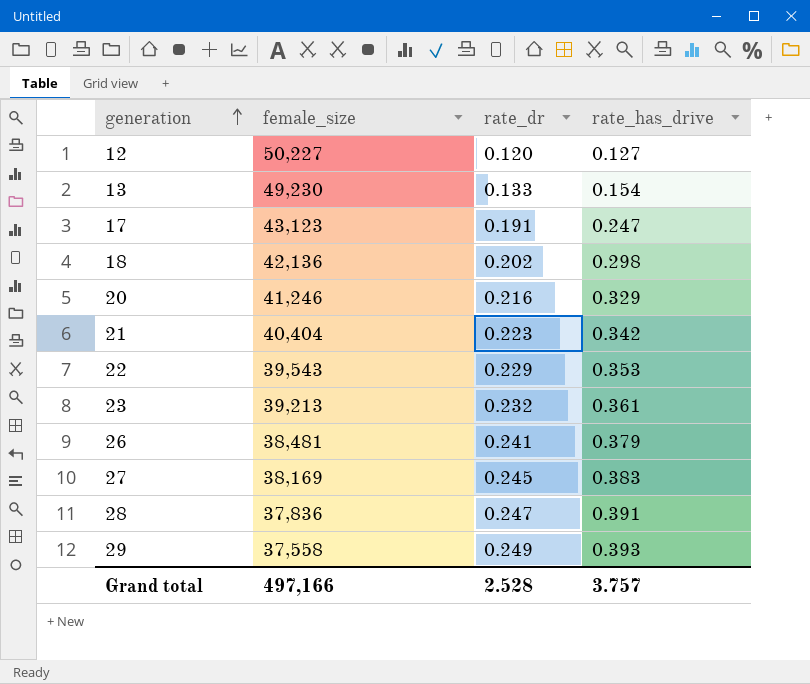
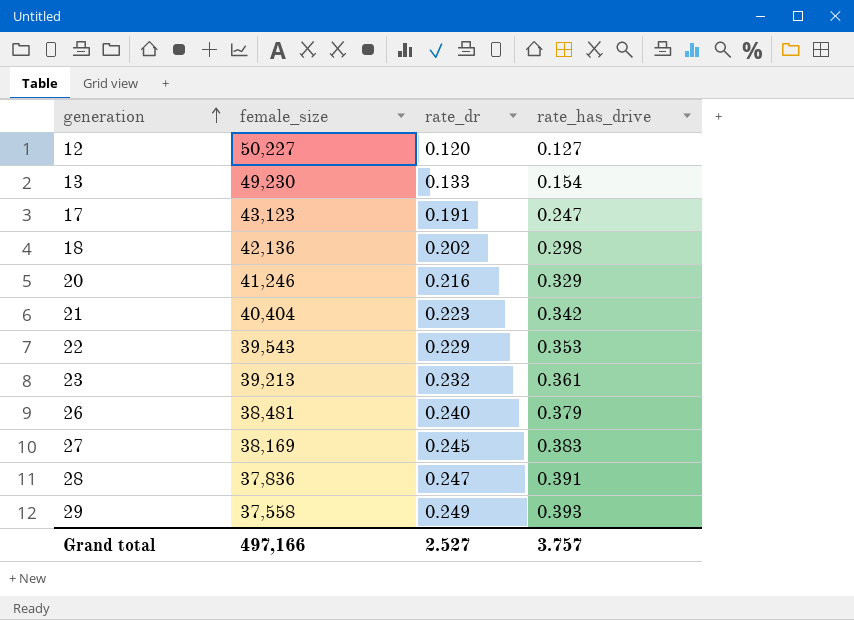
26 | rate_dr: 0.241 -> 0.240
Grand total | rate_dr: 2.528 -> 2.527

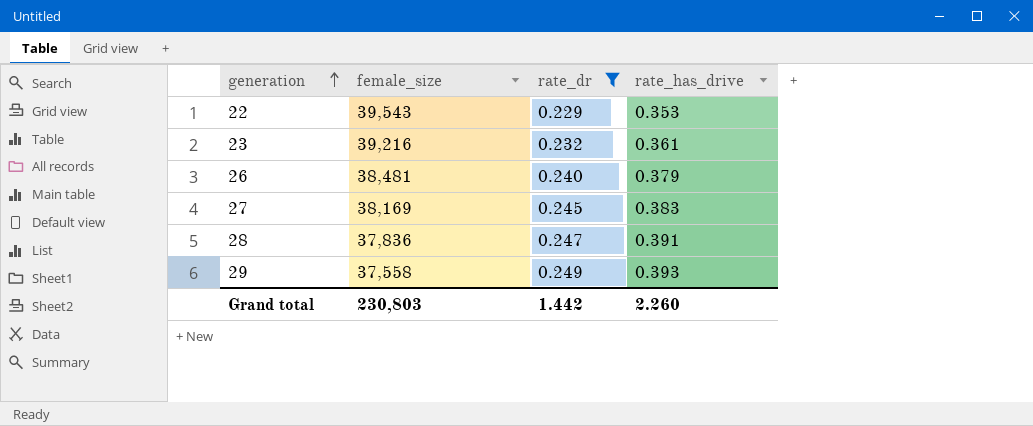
filter: none -> rate_dr >= 0.229
23 | female_size: 39,213 -> 39,216
Grand total | female_size: 497,166 -> 230,803
Grand total | rate_dr: 2.527 -> 1.442
Grand total | rate_has_drive: 3.757 -> 2.260

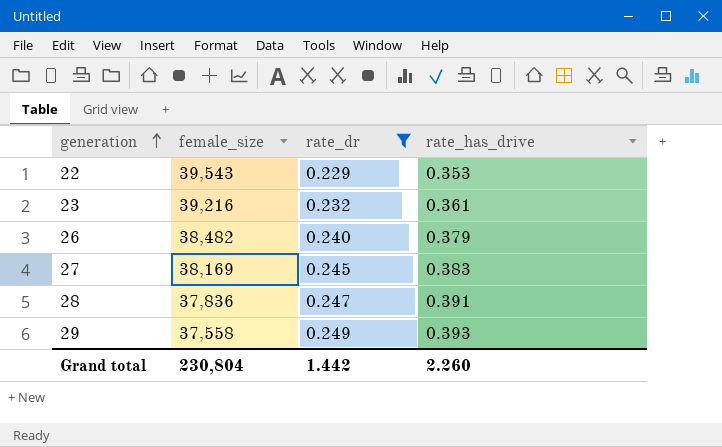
26 | female_size: 38,481 -> 38,482
Grand total | female_size: 230,803 -> 230,804

